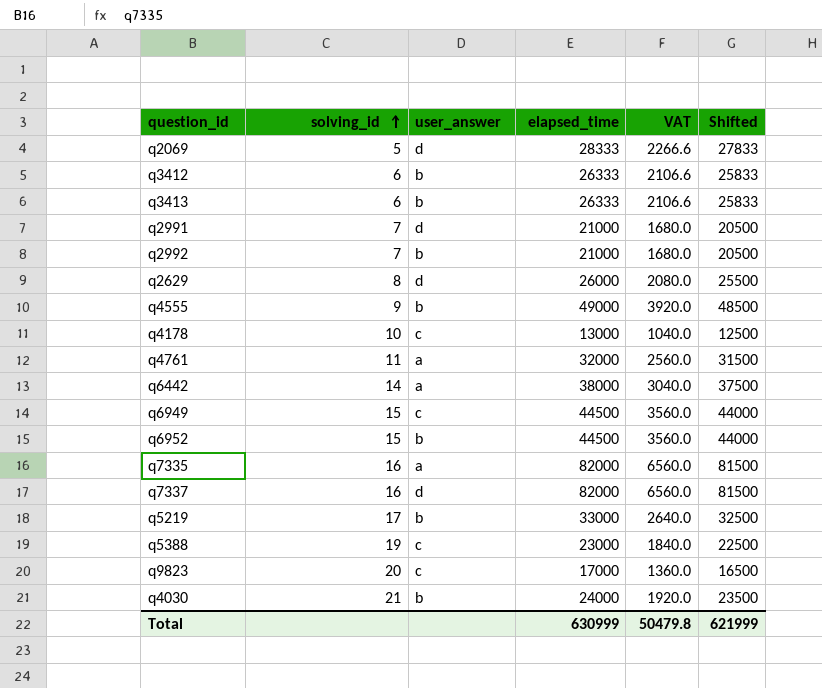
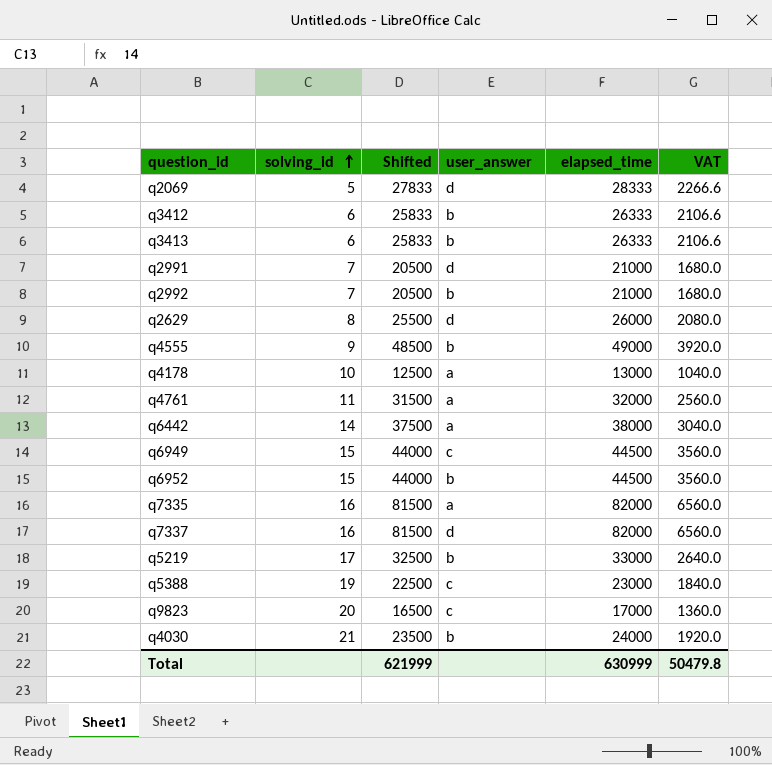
column Shifted | position: 6 -> 3
q4178 | user_answer: c -> a

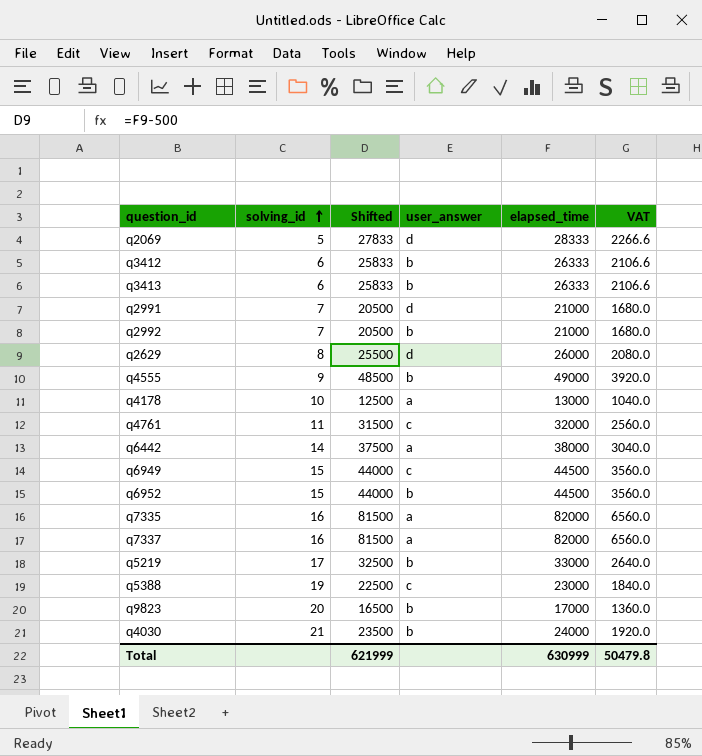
q4761 | user_answer: a -> c
q7337 | user_answer: d -> a
q9823 | user_answer: c -> b

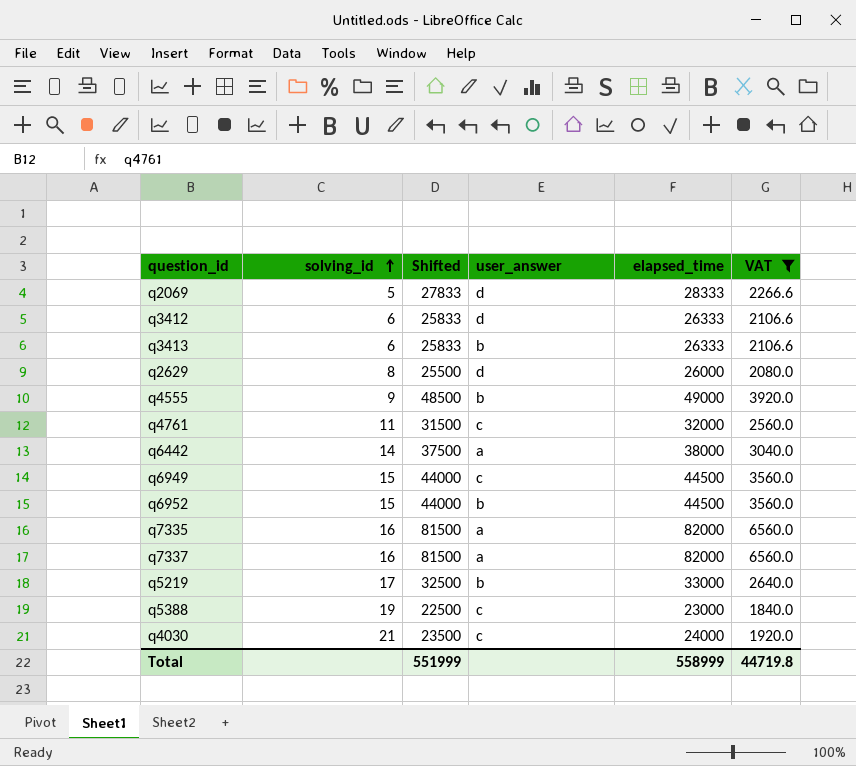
filter: none -> VAT >= 1840.0
q3412 | user_answer: b -> d
q4030 | user_answer: b -> c
Total | Shifted: 621999 -> 551999
Total | elapsed_time: 630999 -> 558999
Total | VAT: 50479.8 -> 44719.8

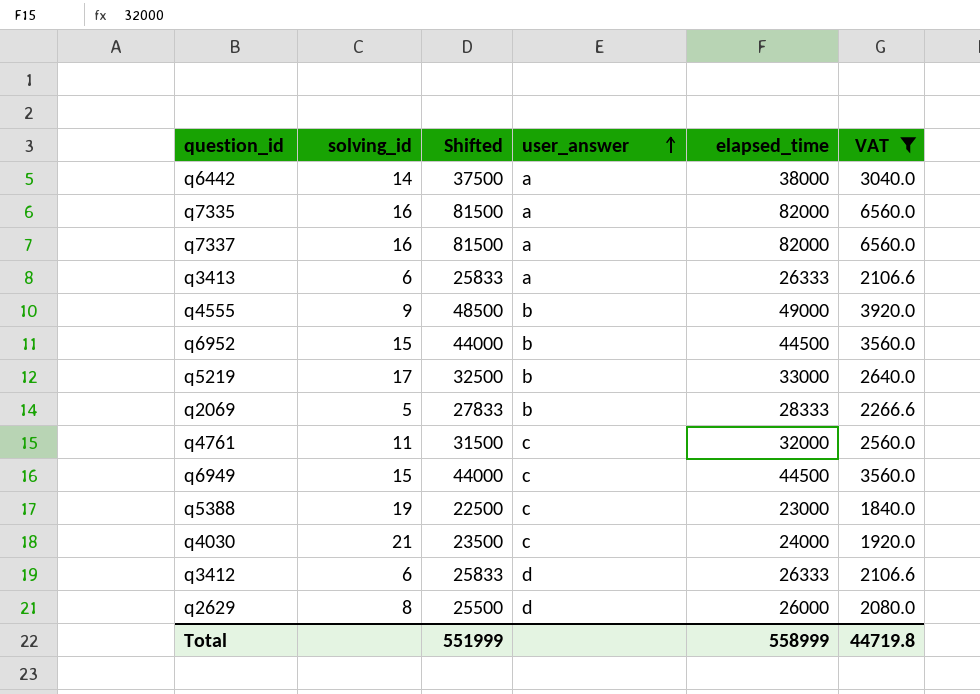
row order: solving_id ascending -> user_answer ascending
q3413 | user_answer: b -> a
q2069 | user_answer: d -> b

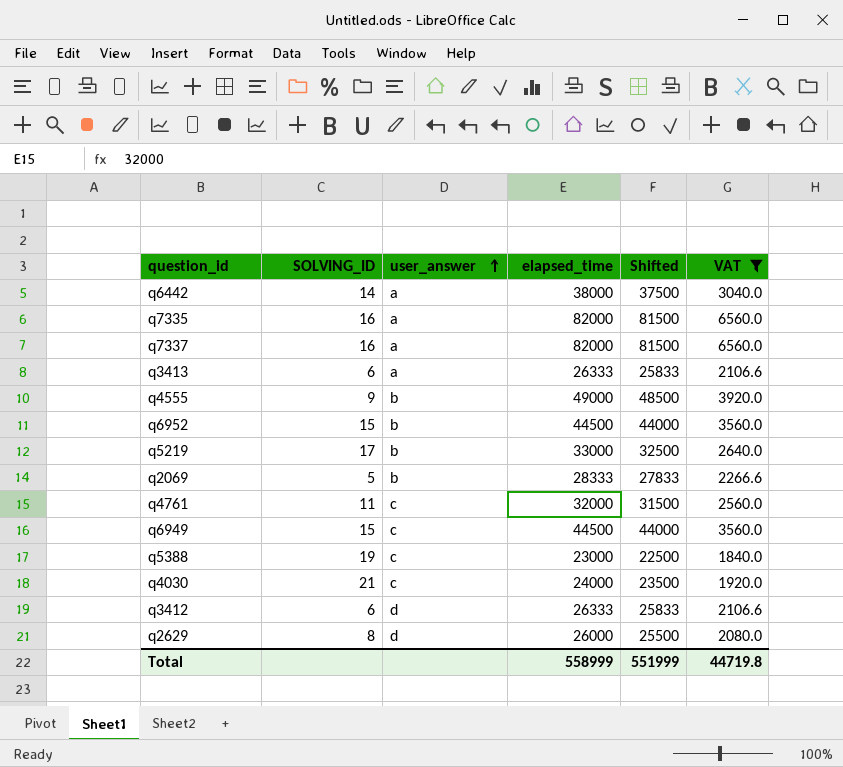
column name: solving_id -> SOLVING_ID
column Shifted | position: 3 -> 5

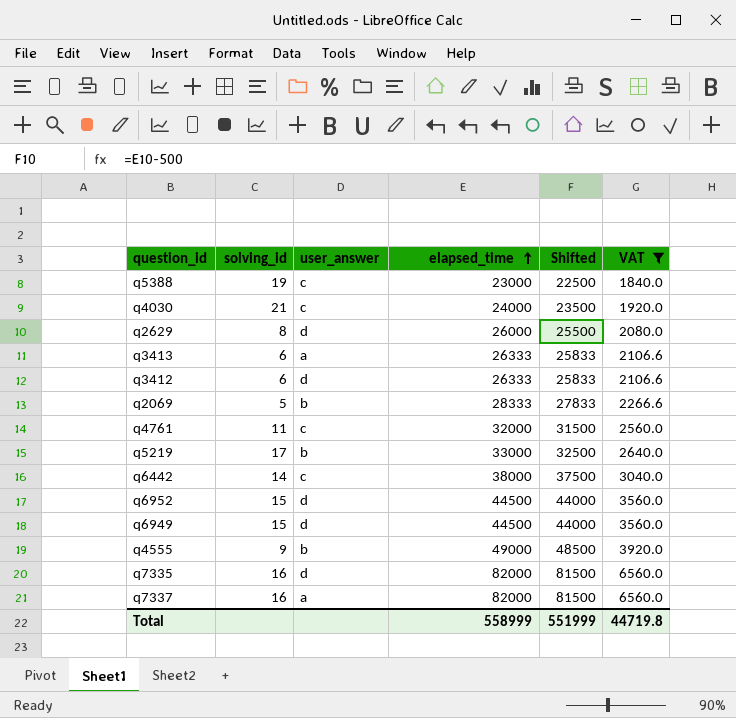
row order: user_answer ascending -> elapsed_time ascending
column name: SOLVING_ID -> solving_id
q6442 | user_answer: a -> c
q6952 | user_answer: b -> d
q6949 | user_answer: c -> d
q7335 | user_answer: a -> d

